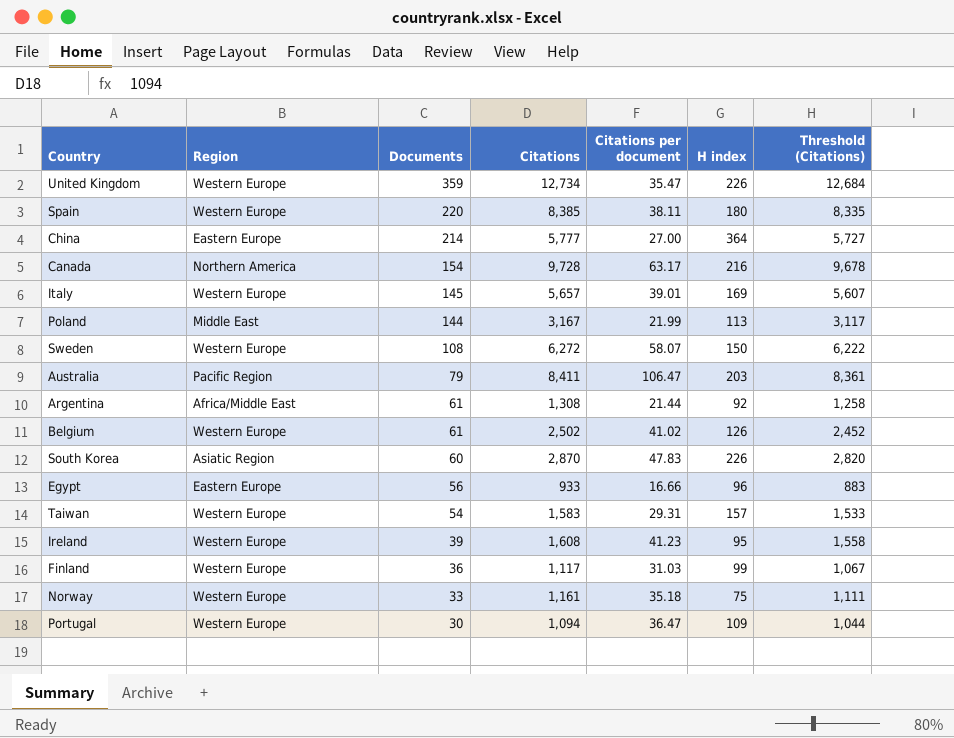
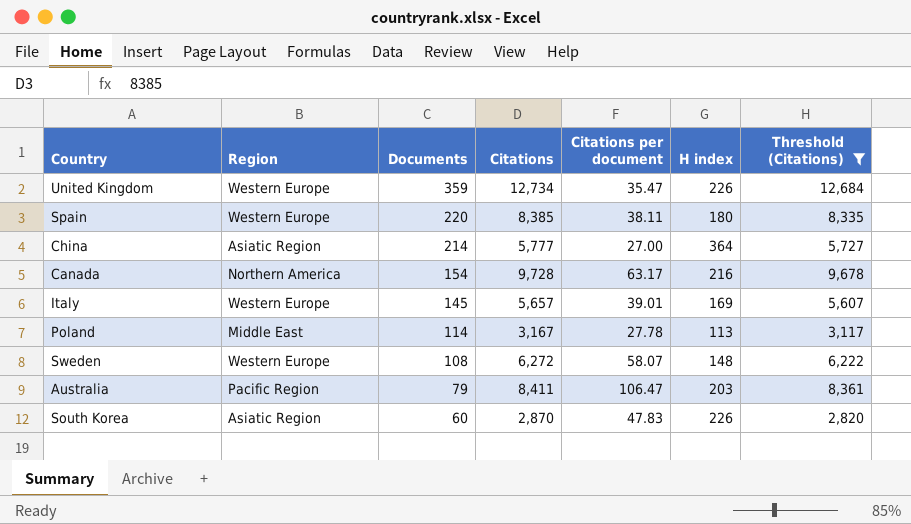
filter: none -> Threshold (Citations) >= 2,820
China | Region: Eastern Europe -> Asiatic Region
Poland | Documents: 144 -> 114
Poland | Citations per document: 21.99 -> 27.78
Sweden | H index: 150 -> 148

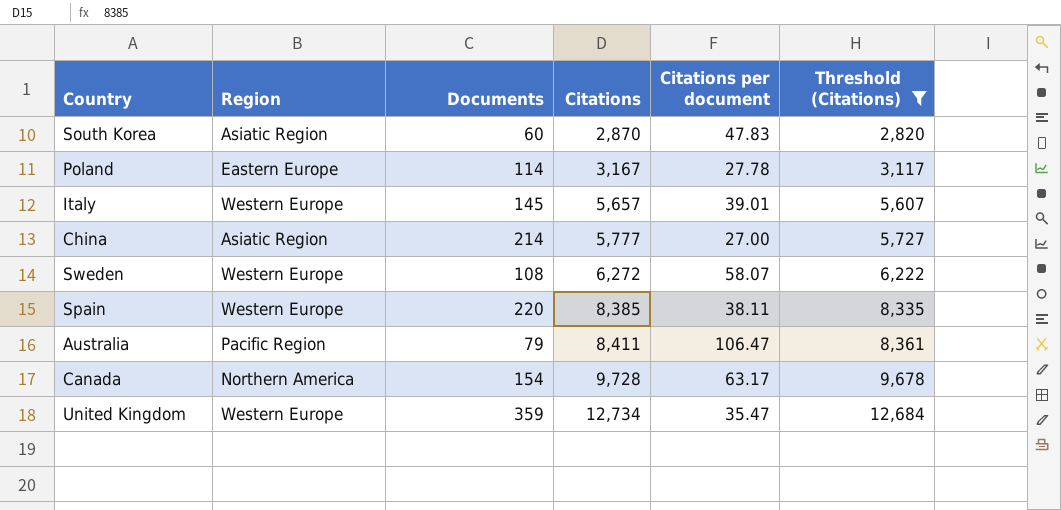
row order: Documents descending -> Citations ascending
column H index | position: 6 -> none
Poland | Region: Middle East -> Eastern Europe

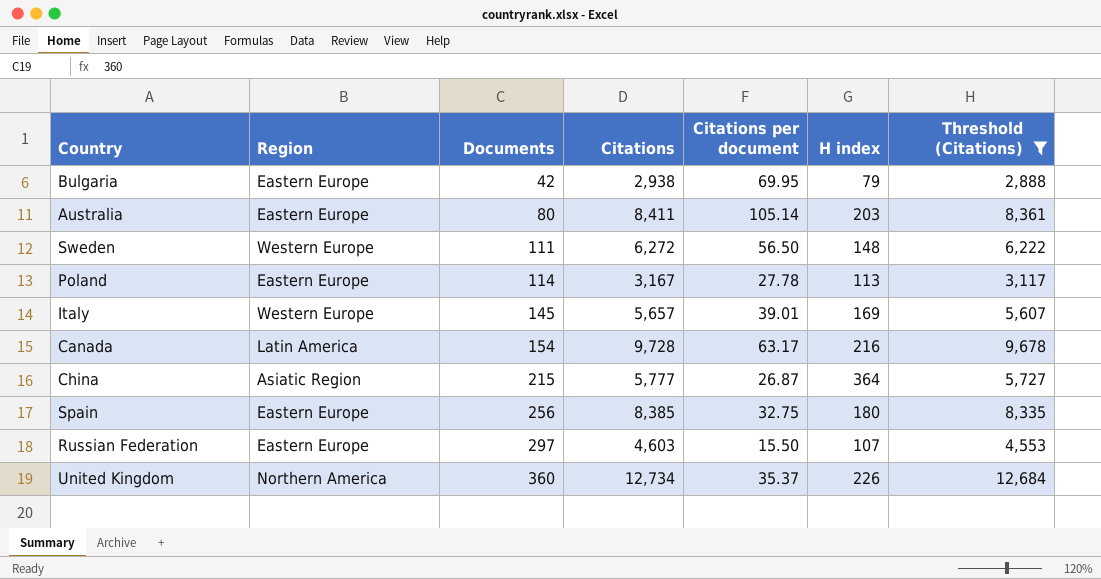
row order: Citations ascending -> Documents ascending
column H index | position: none -> 6
row South Korea: Asiatic Region | 60 | 2,870 | 47.83 | 2,820 -> none
row Bulgaria: none -> Eastern Europe | 42 | 2,938 | 69.95 | 79 | 2,888
Australia | Region: Pacific Region -> Eastern Europe
Australia | Documents: 79 -> 80
Australia | Citations per document: 106.47 -> 105.14
Sweden | Documents: 108 -> 111
Sweden | Citations per document: 58.07 -> 56.50
Canada | Region: Northern America -> Latin America
China | Documents: 214 -> 215
China | Citations per document: 27.00 -> 26.87
Spain | Region: Western Europe -> Eastern Europe
Spain | Documents: 220 -> 256
Spain | Citations per document: 38.11 -> 32.75
row Russian Federation: none -> Eastern Europe | 297 | 4,603 | 15.50 | 107 | 4,553
United Kingdom | Region: Western Europe -> Northern America
United Kingdom | Documents: 359 -> 360
United Kingdom | Citations per document: 35.47 -> 35.37

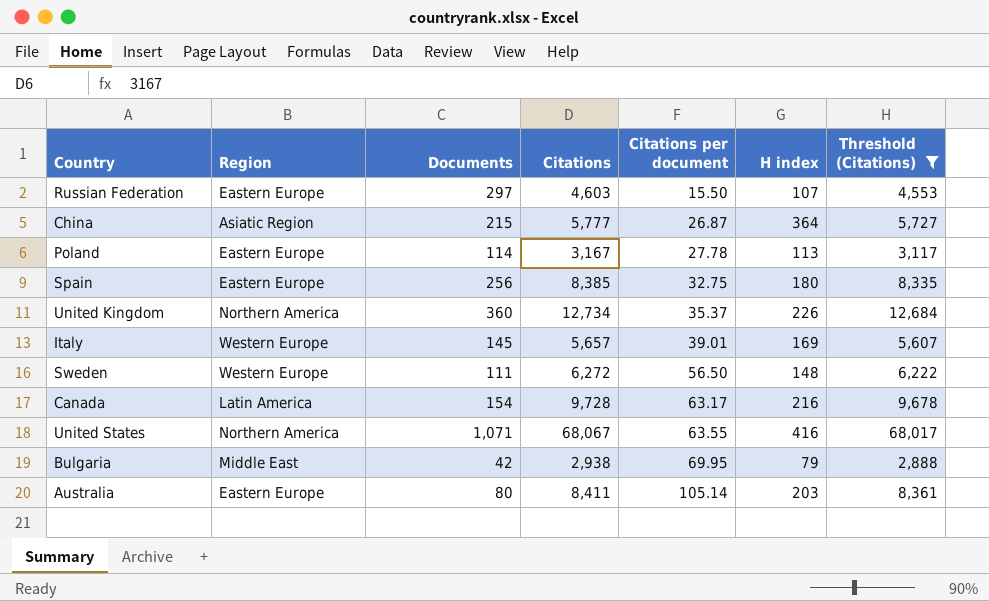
row order: Documents ascending -> Citations per document ascending
row United States: none -> Northern America | 1,071 | 68,067 | 63.55 | 416 | 68,017
Bulgaria | Region: Eastern Europe -> Middle East

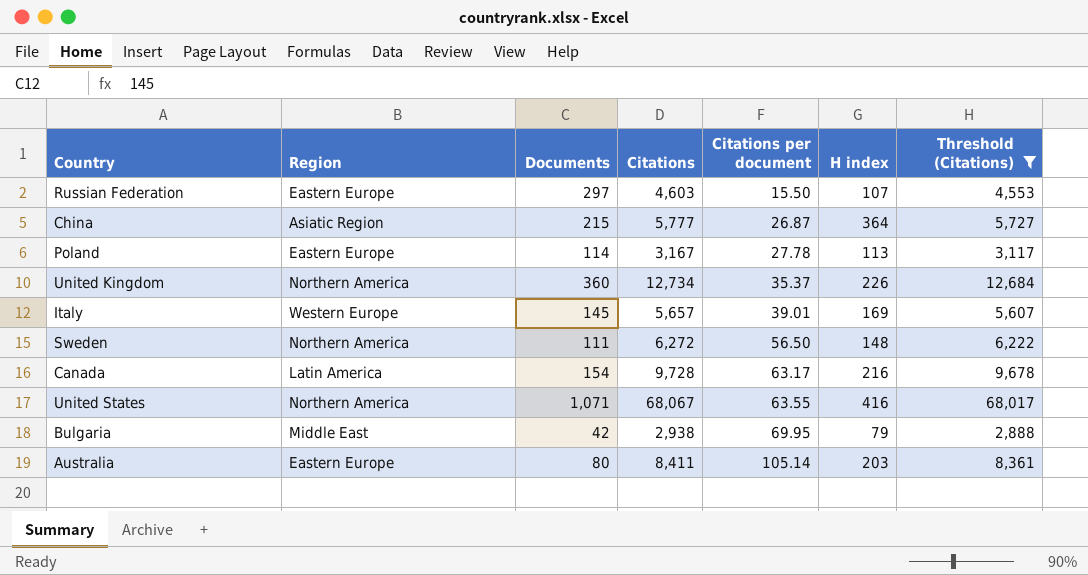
row Spain: Eastern Europe | 256 | 8,385 | 32.75 | 180 | 8,335 -> none
Sweden | Region: Western Europe -> Northern America

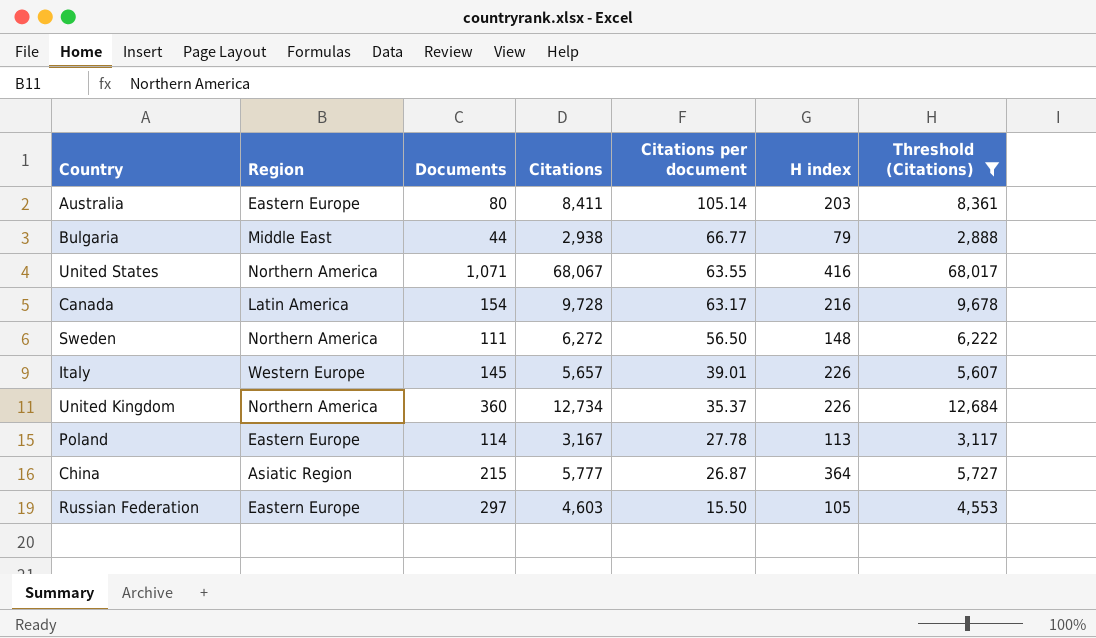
row order: Citations per document ascending -> Citations per document descending
Bulgaria | Documents: 42 -> 44
Bulgaria | Citations per document: 69.95 -> 66.77
Italy | H index: 169 -> 226
Russian Federation | H index: 107 -> 105

